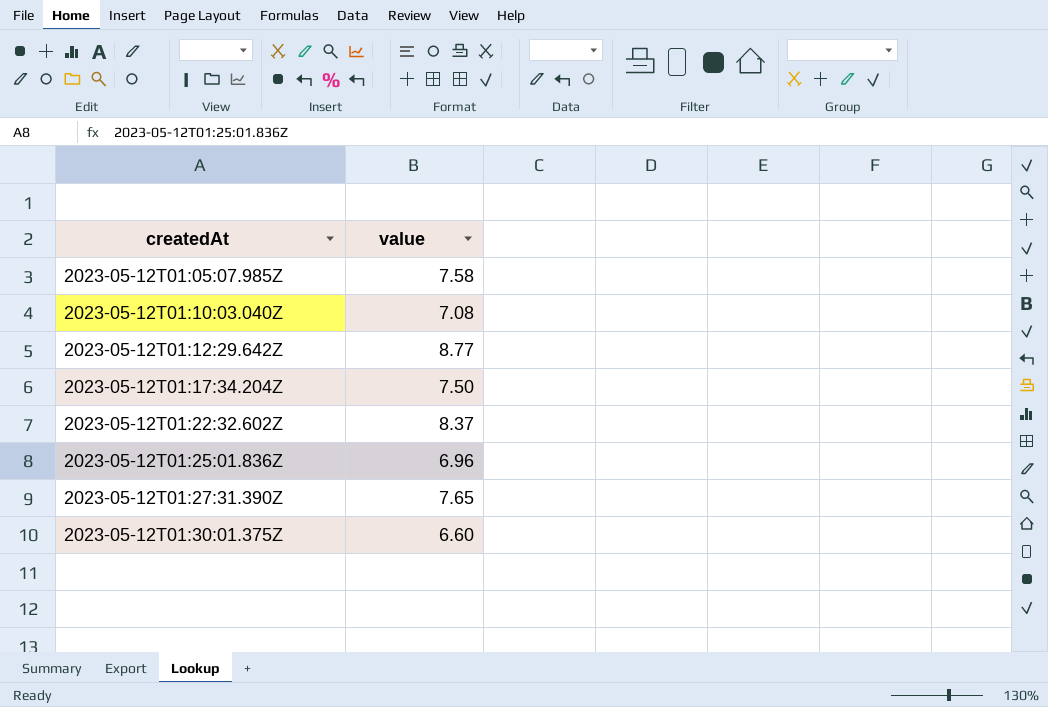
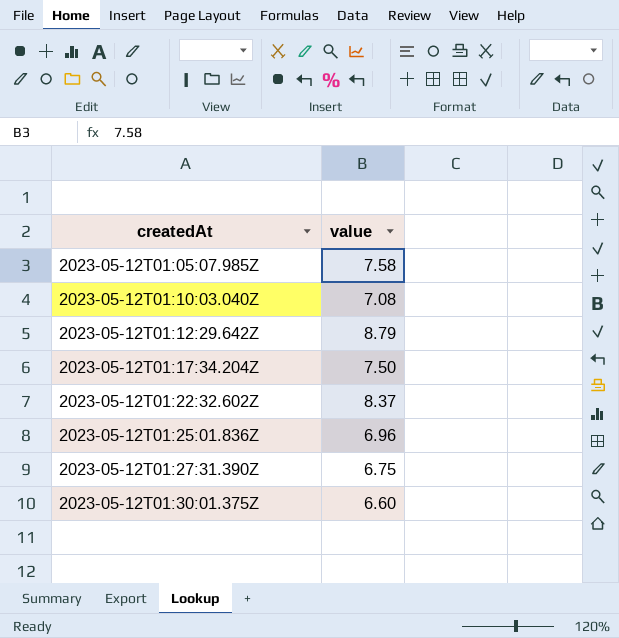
2023-05-12T01:12:29.642Z | value: 8.77 -> 8.79
2023-05-12T01:27:31.390Z | value: 7.65 -> 6.75

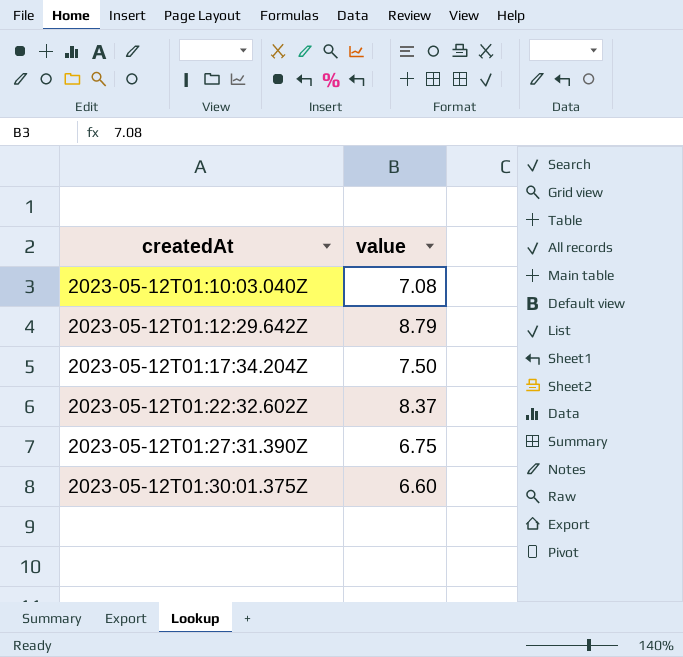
row 2023-05-12T01:05:07.985Z: 7.58 -> none
row 2023-05-12T01:25:01.836Z: 6.96 -> none

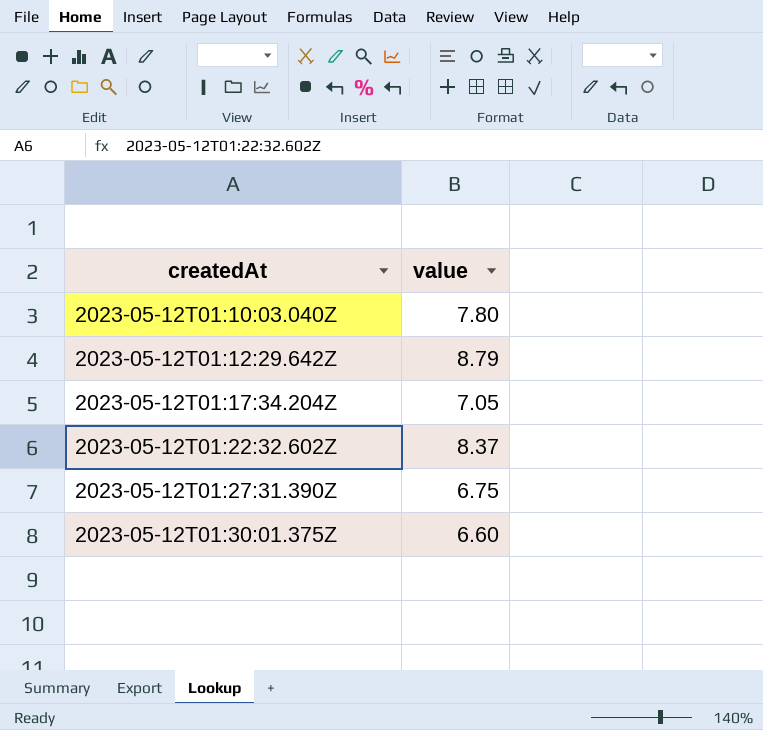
2023-05-12T01:10:03.040Z | value: 7.08 -> 7.80
2023-05-12T01:17:34.204Z | value: 7.50 -> 7.05

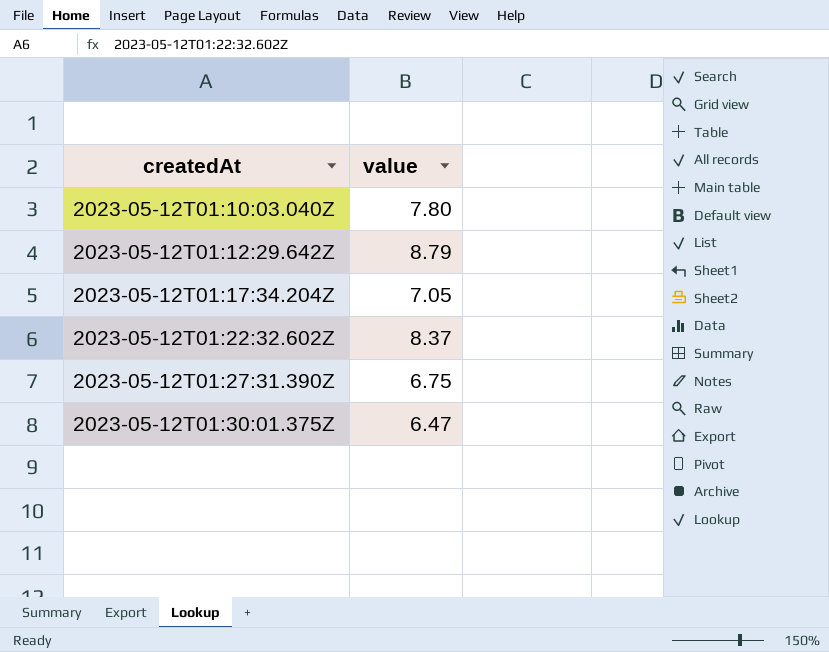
2023-05-12T01:30:01.375Z | value: 6.60 -> 6.47

